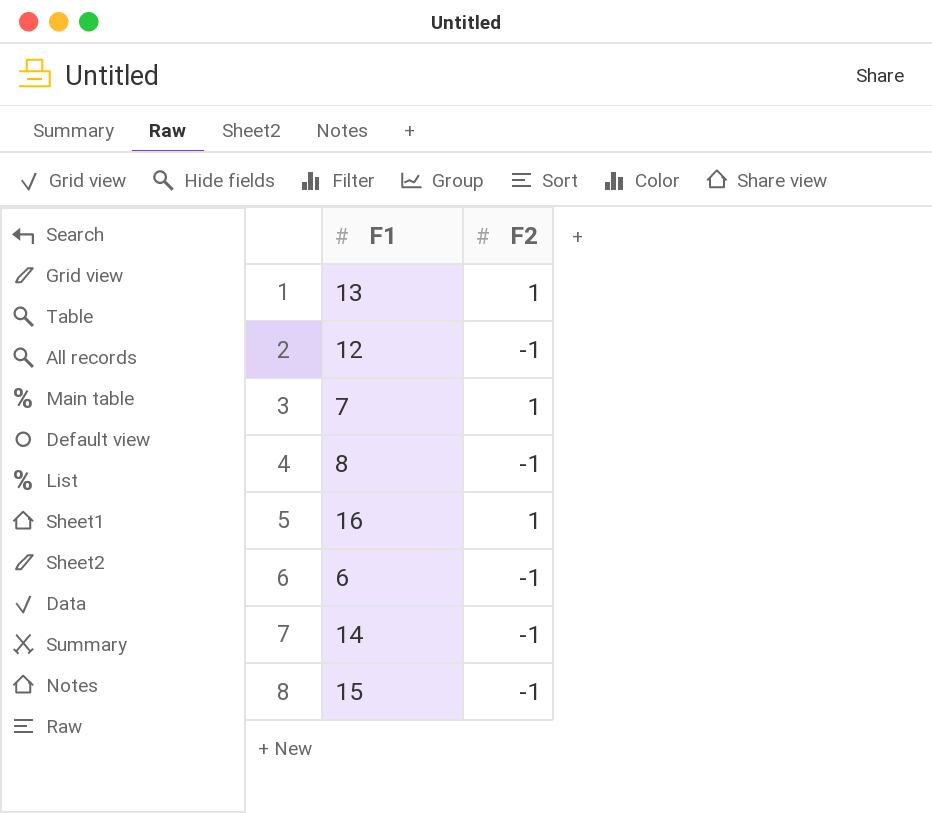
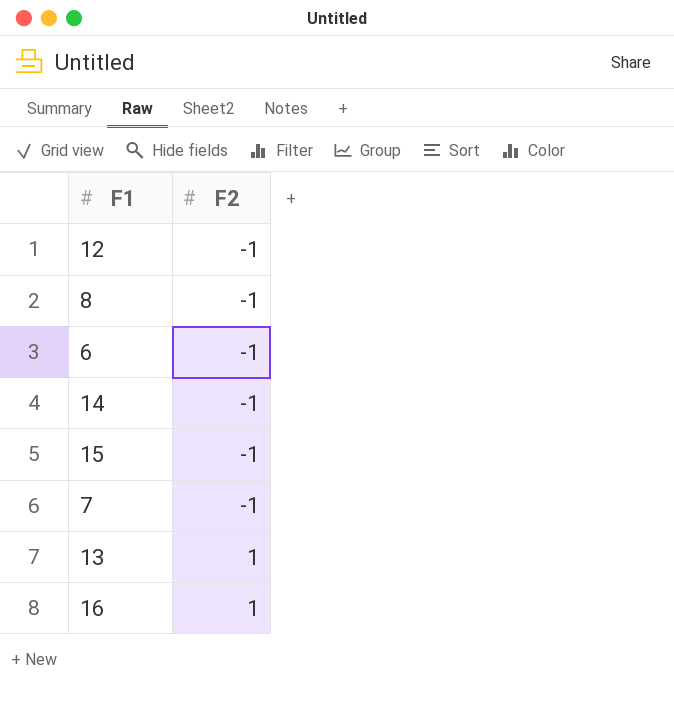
row order: none -> F2 ascending
7 | F2: 1 -> -1

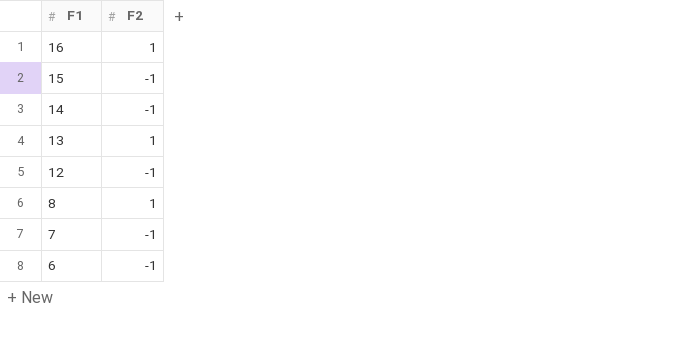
row order: F2 ascending -> F1 descending
8 | F2: -1 -> 1

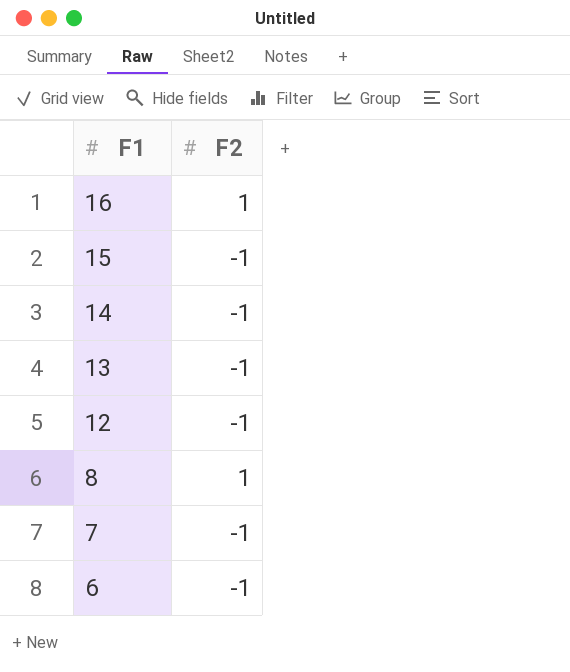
13 | F2: 1 -> -1

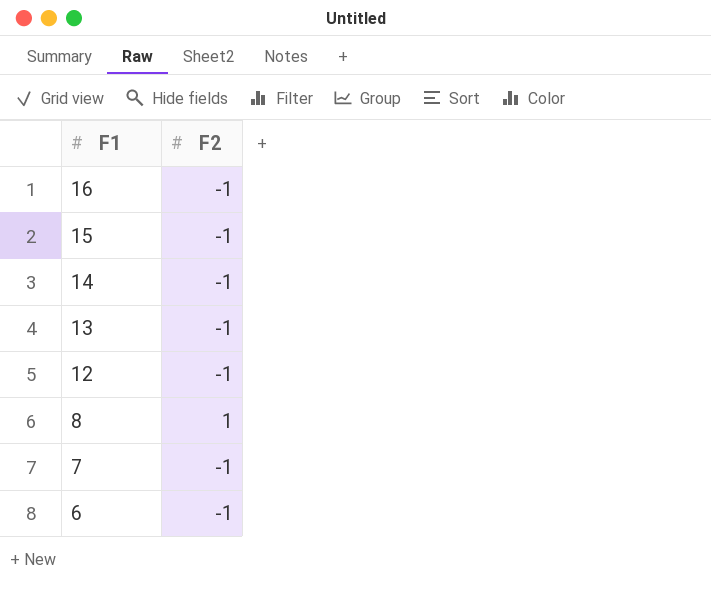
16 | F2: 1 -> -1

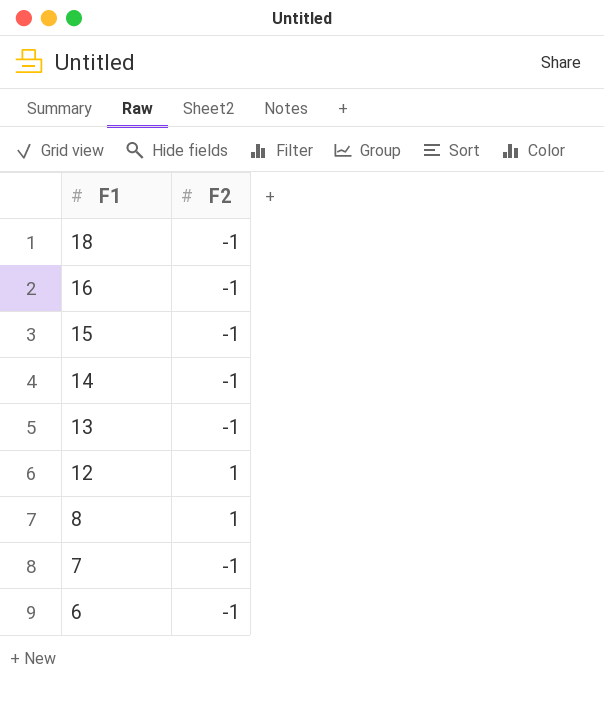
row 18: none -> -1
12 | F2: -1 -> 1

